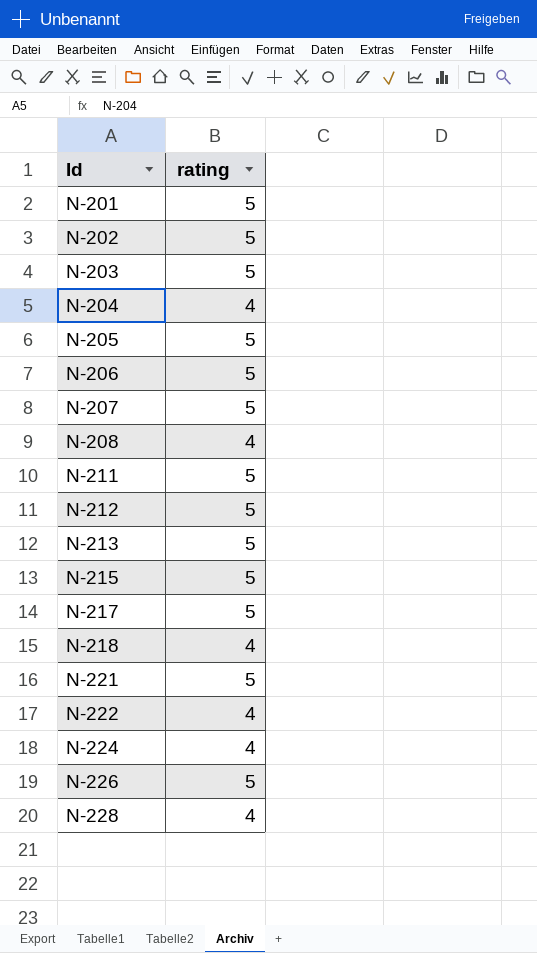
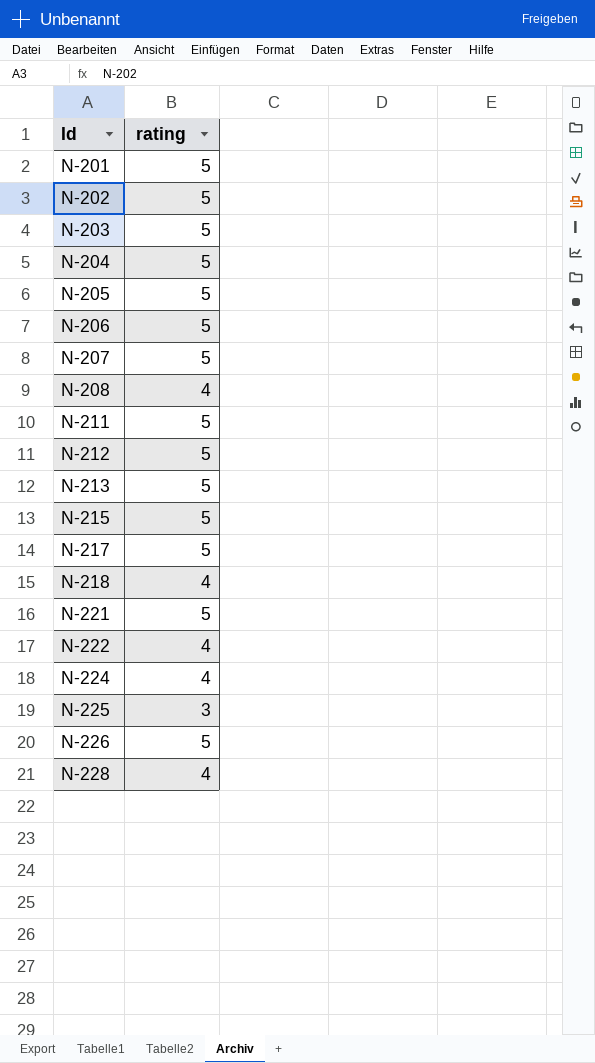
N-204 | rating: 4 -> 5
row N-225: none -> 3

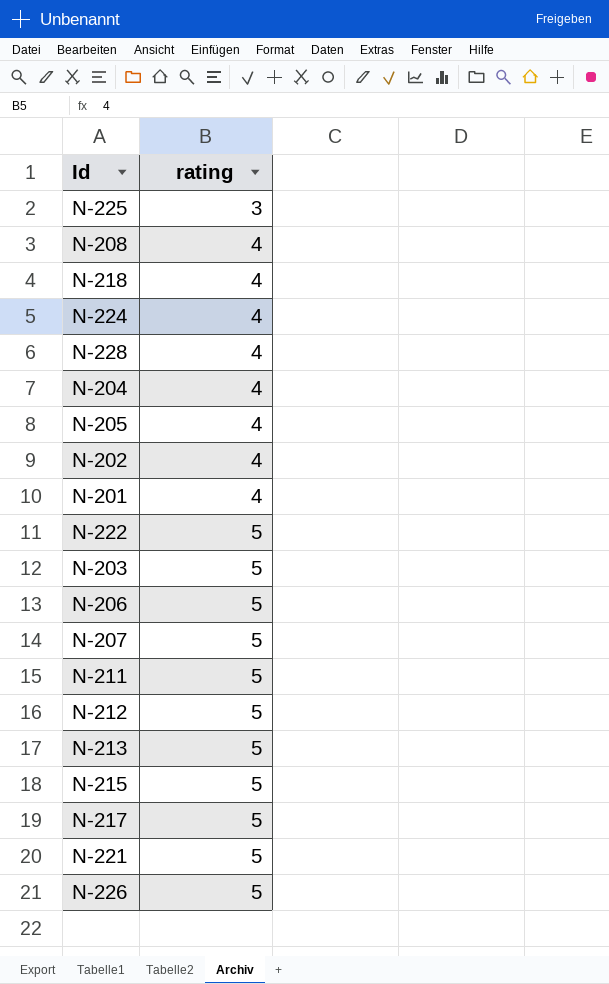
row order: Id ascending -> rating ascending
N-204 | rating: 5 -> 4
N-205 | rating: 5 -> 4
N-202 | rating: 5 -> 4
N-201 | rating: 5 -> 4
N-222 | rating: 4 -> 5

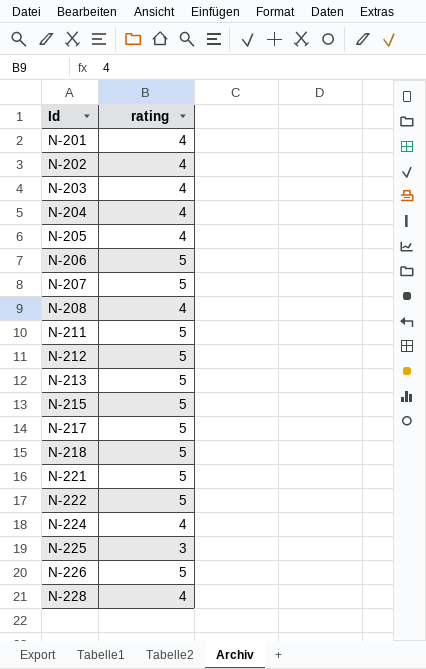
row order: rating ascending -> Id ascending
N-203 | rating: 5 -> 4
N-218 | rating: 4 -> 5

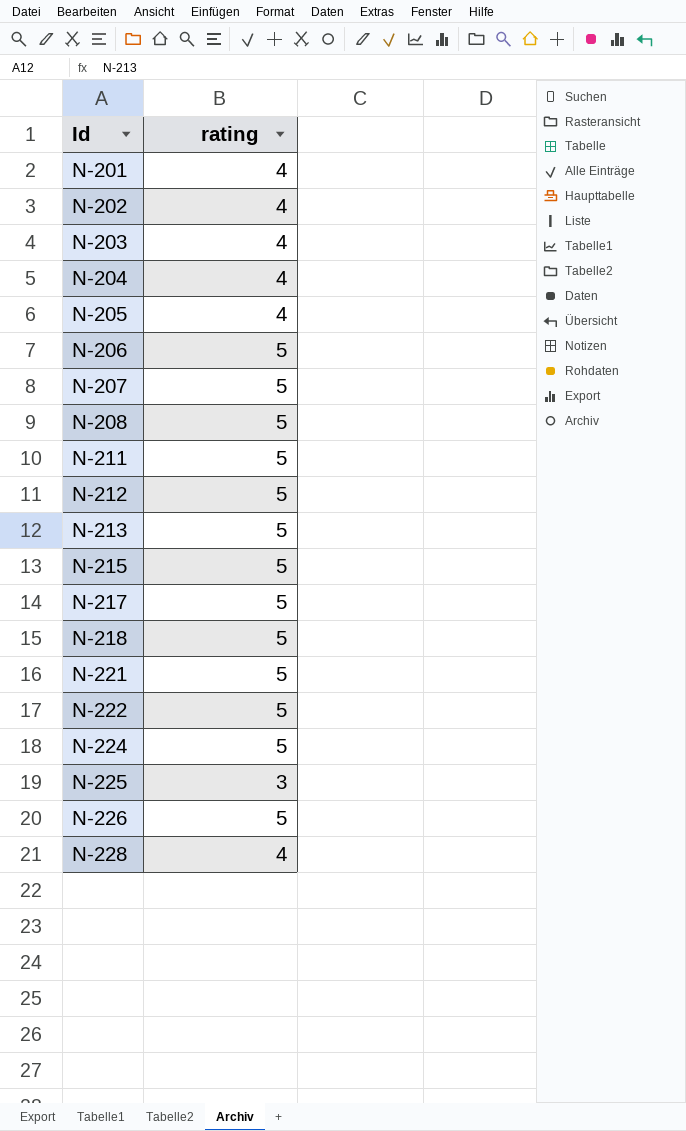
N-208 | rating: 4 -> 5
N-224 | rating: 4 -> 5

